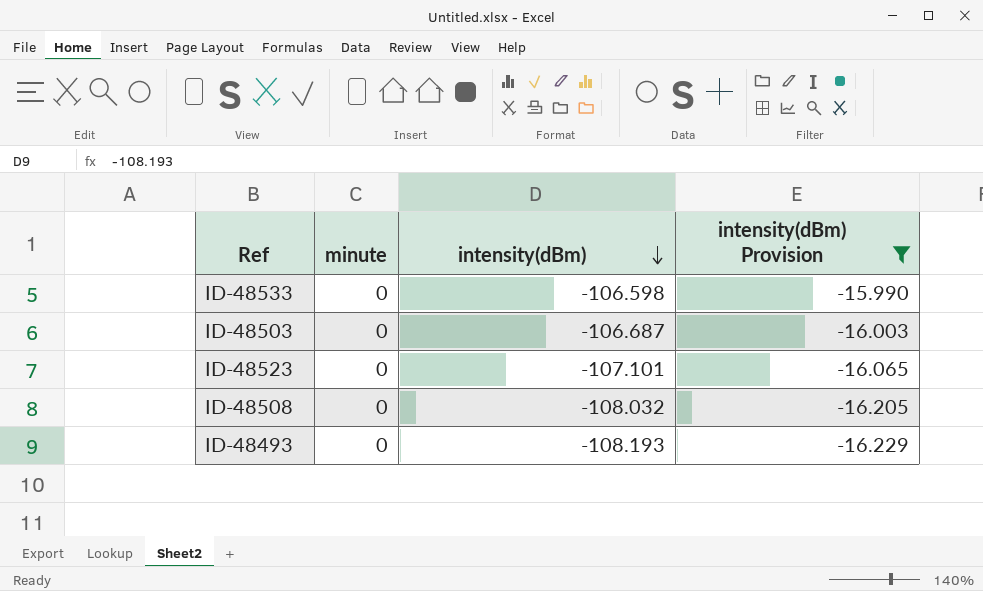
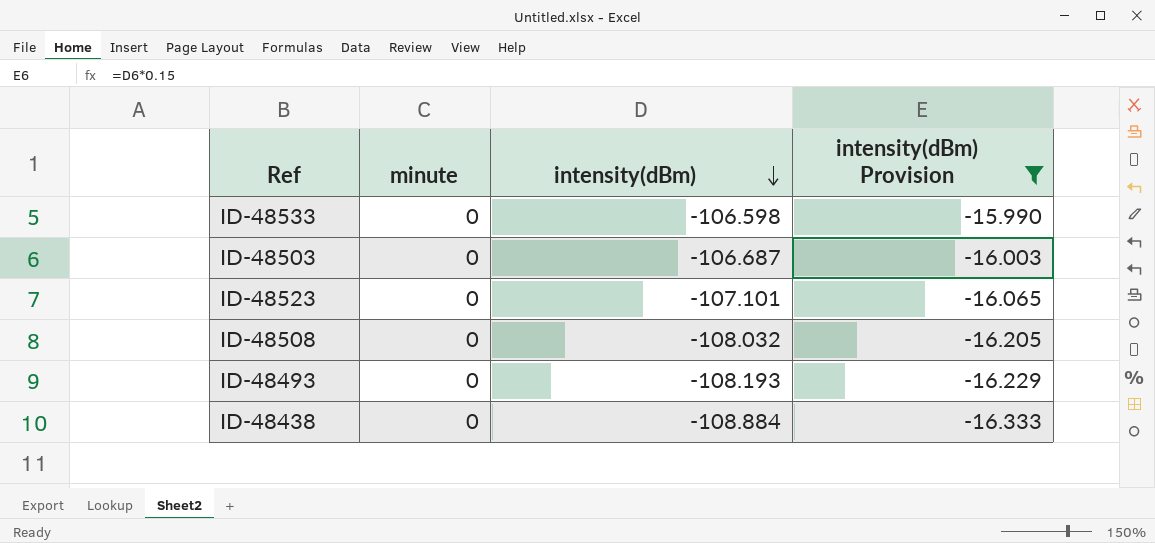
row ID-48438: none -> 0 | -108.884 | -16.333

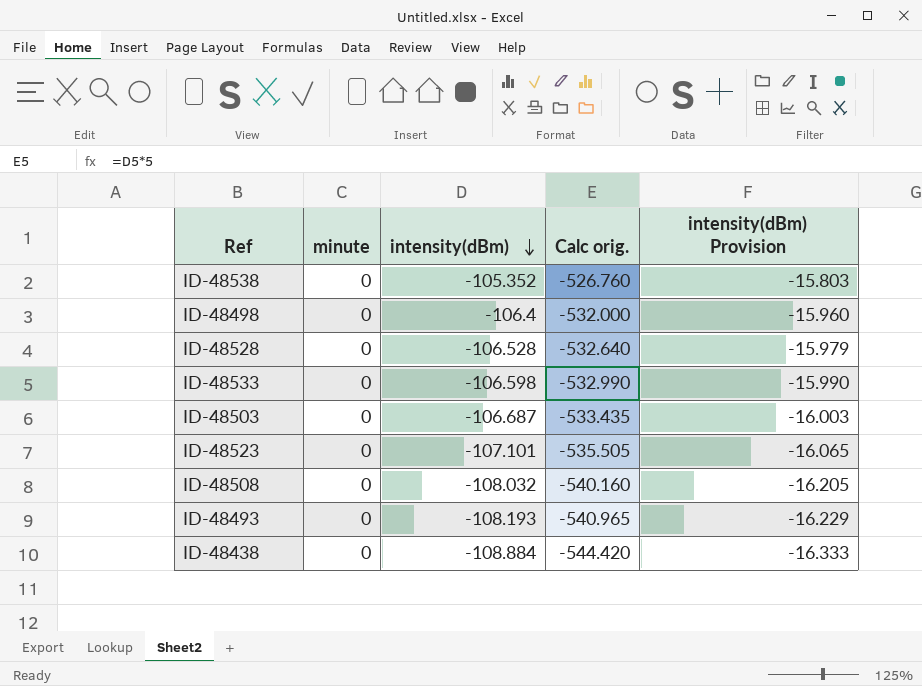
filter: intensity(dBm) Provision <= -15.990 -> none
column Calc orig. | formula: none -> [intensity(dBm)] * 5

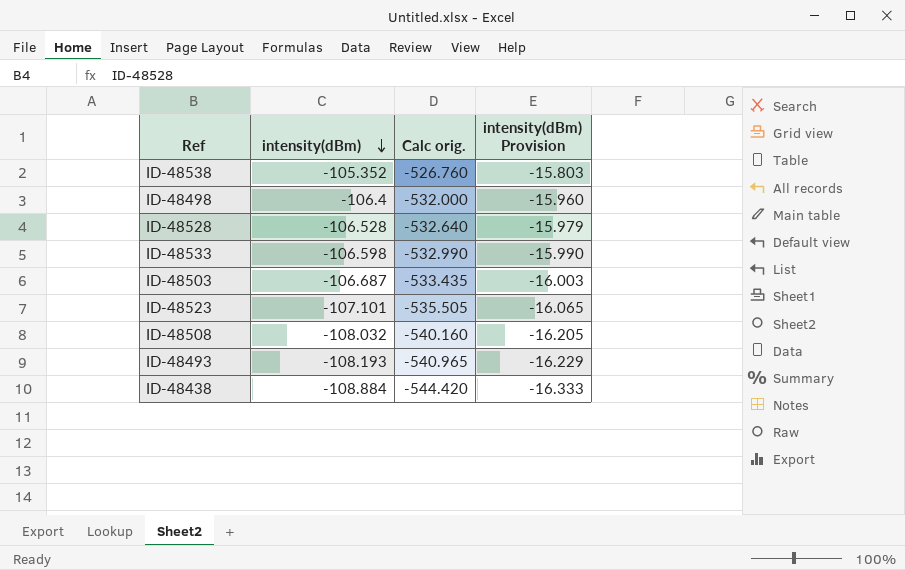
column minute | position: 2 -> none

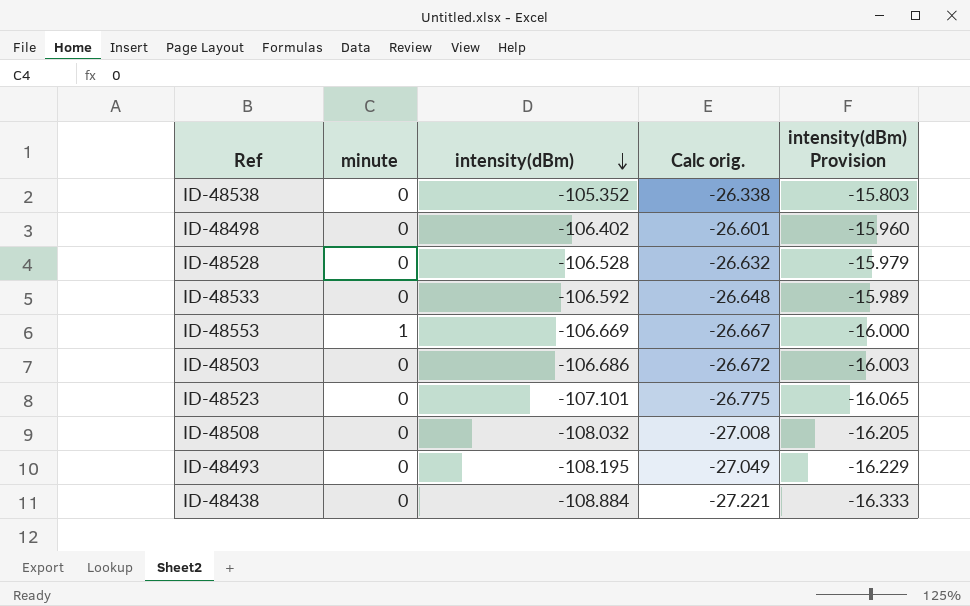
column minute | position: none -> 2
column Calc orig. | formula: [intensity(dBm)] * 5 -> [intensity(dBm)] * 0.25
ID-48498 | intensity(dBm): -106.4 -> -106.402
ID-48533 | intensity(dBm): -106.598 -> -106.592
ID-48533 | intensity(dBm) Provision: -15.990 -> -15.989
row ID-48553: none -> 1 | -106.669 | -26.667 | -16.000
ID-48503 | intensity(dBm): -106.687 -> -106.686
ID-48493 | intensity(dBm): -108.193 -> -108.195

